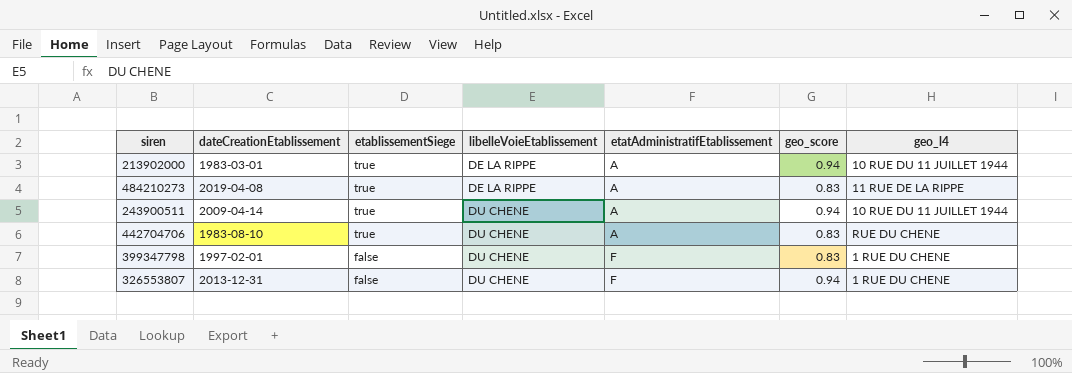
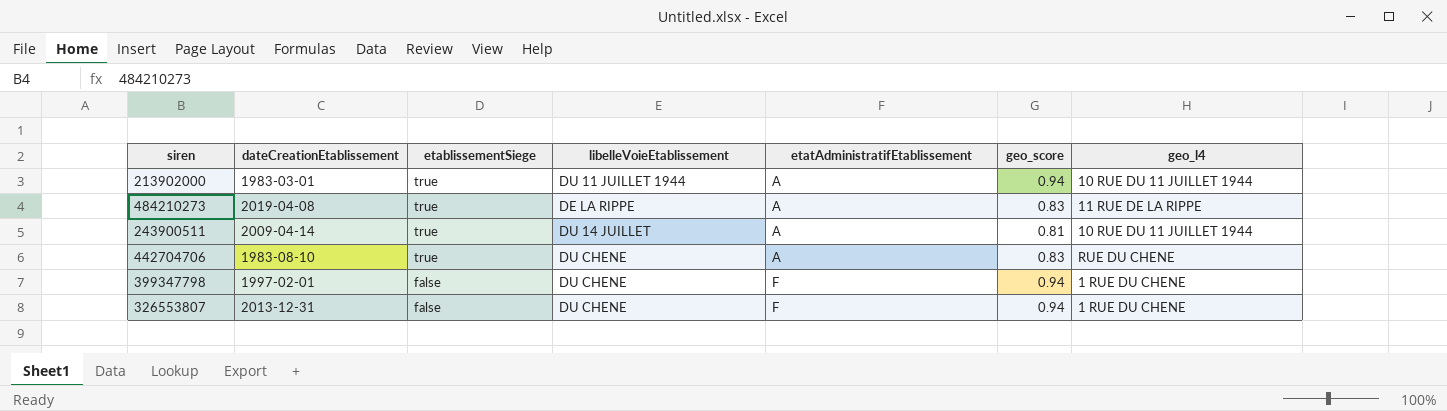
213902000 | libelleVoieEtablissement: DE LA RIPPE -> DU 11 JUILLET 1944
243900511 | libelleVoieEtablissement: DU CHENE -> DU 14 JUILLET
243900511 | geo_score: 0.94 -> 0.81
399347798 | geo_score: 0.83 -> 0.94

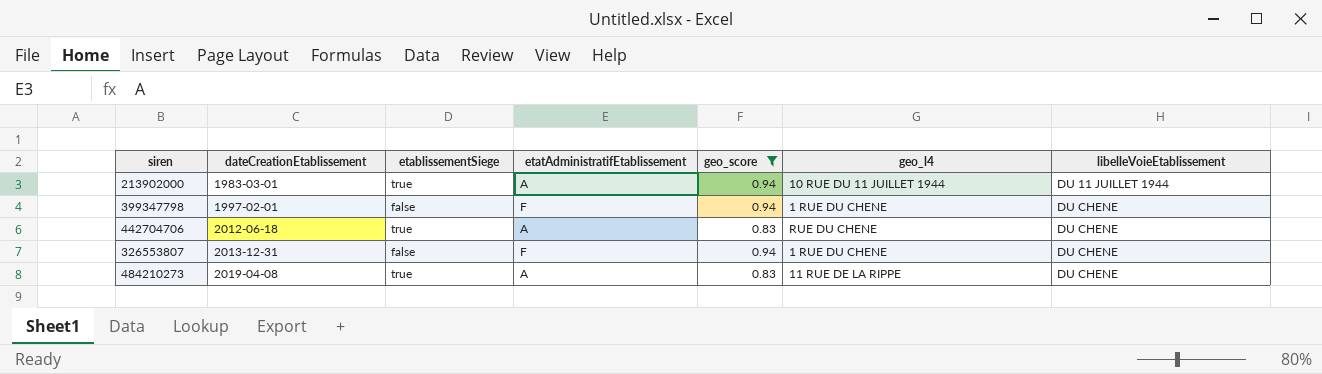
filter: none -> geo_score != 0.81
row order: etablissementSiege descending -> dateCreationEtablissement ascending
column libelleVoieEtablissement | position: 4 -> 7
442704706 | dateCreationEtablissement: 1983-08-10 -> 2012-06-18
484210273 | libelleVoieEtablissement: DE LA RIPPE -> DU CHENE

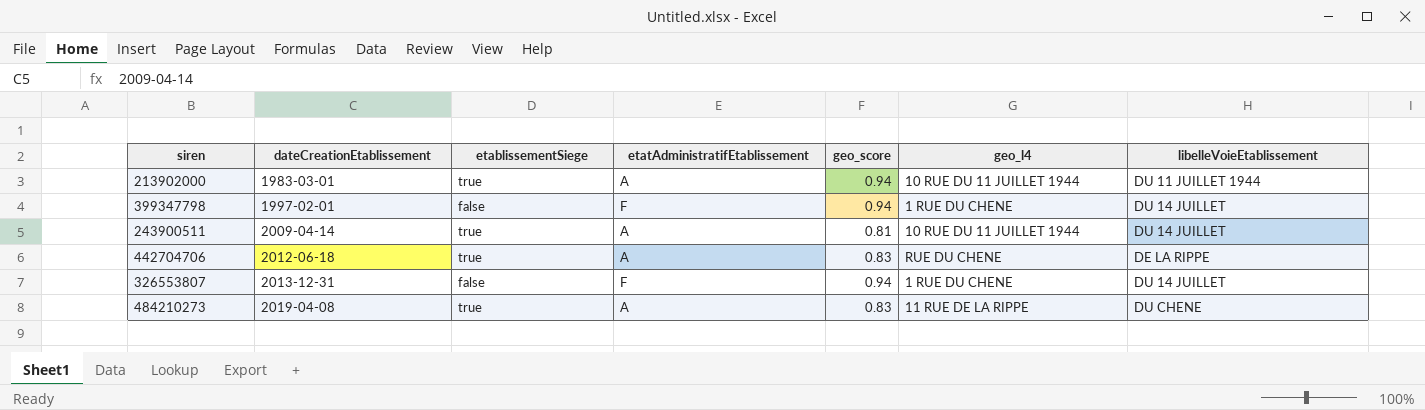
filter: geo_score != 0.81 -> none
399347798 | libelleVoieEtablissement: DU CHENE -> DU 14 JUILLET
442704706 | libelleVoieEtablissement: DU CHENE -> DE LA RIPPE
326553807 | libelleVoieEtablissement: DU CHENE -> DU 14 JUILLET

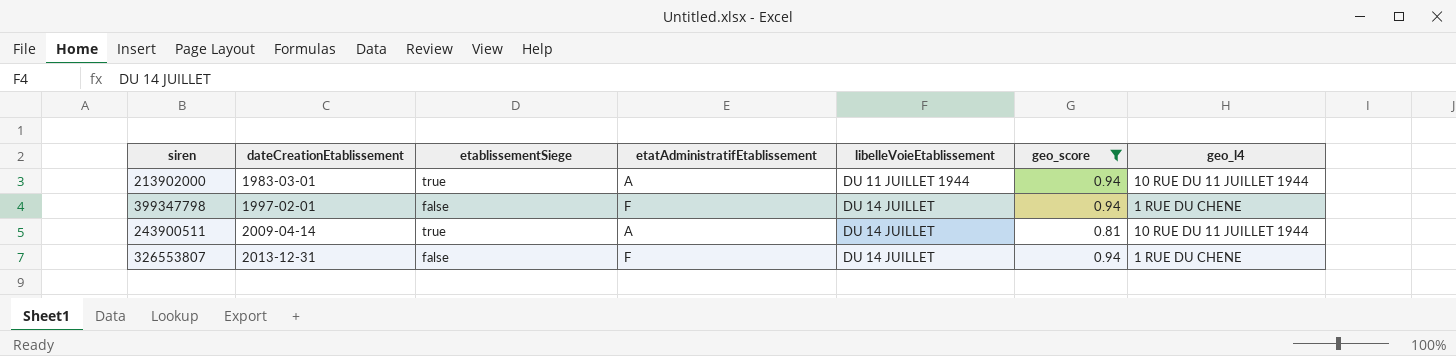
filter: none -> geo_score != 0.83
column libelleVoieEtablissement | position: 7 -> 5

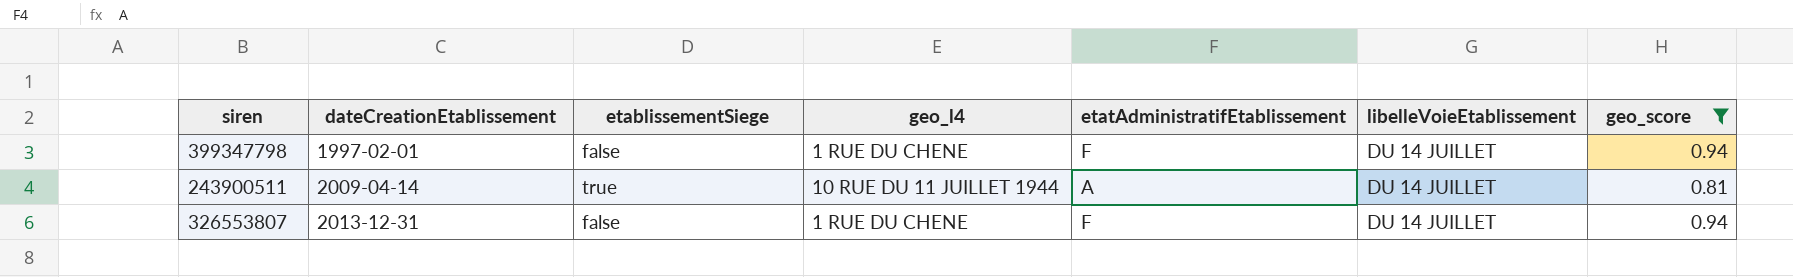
column geo_l4 | position: 7 -> 4
row 213902000: 1983-03-01 | true | A | DU 11 JUILLET 1944 | 0.94 | 10 RUE DU 11 JUILLET 1944 -> none

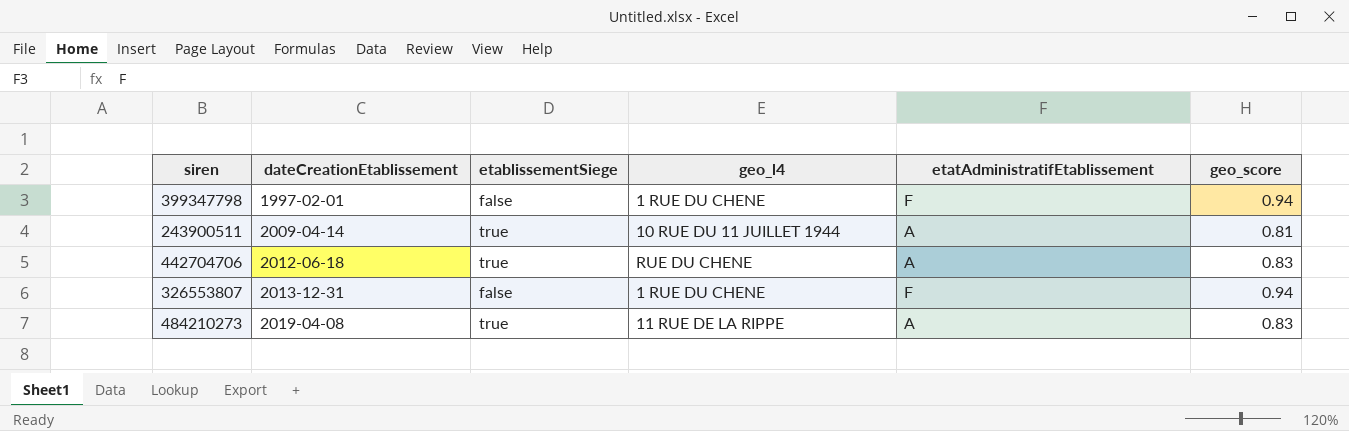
filter: geo_score != 0.83 -> none
column libelleVoieEtablissement | position: 6 -> none

